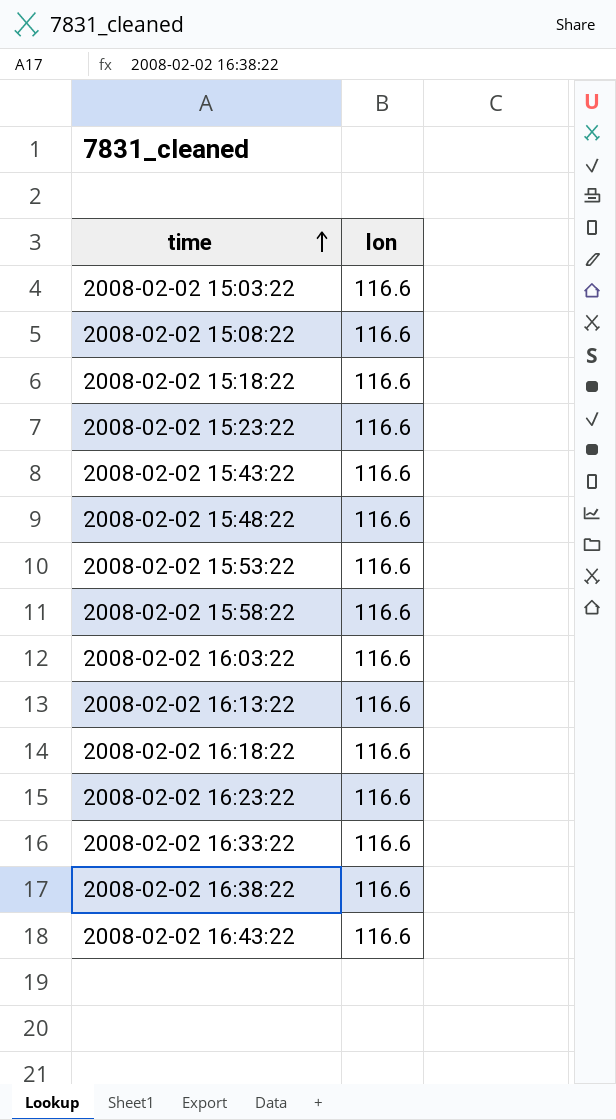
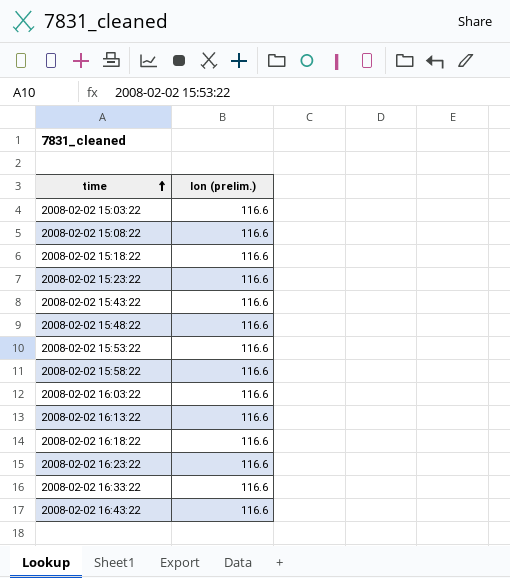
column name: lon -> lon (prelim.)
row 2008-02-02 16:38:22: 116.6 -> none

